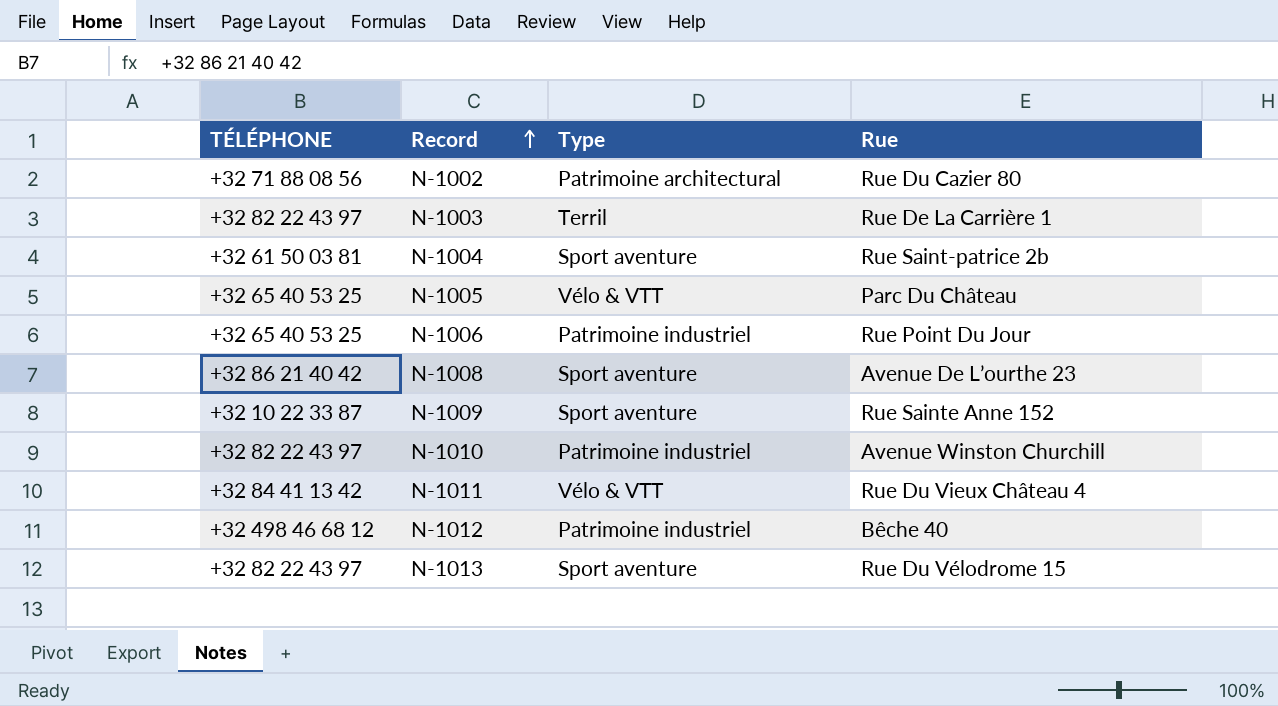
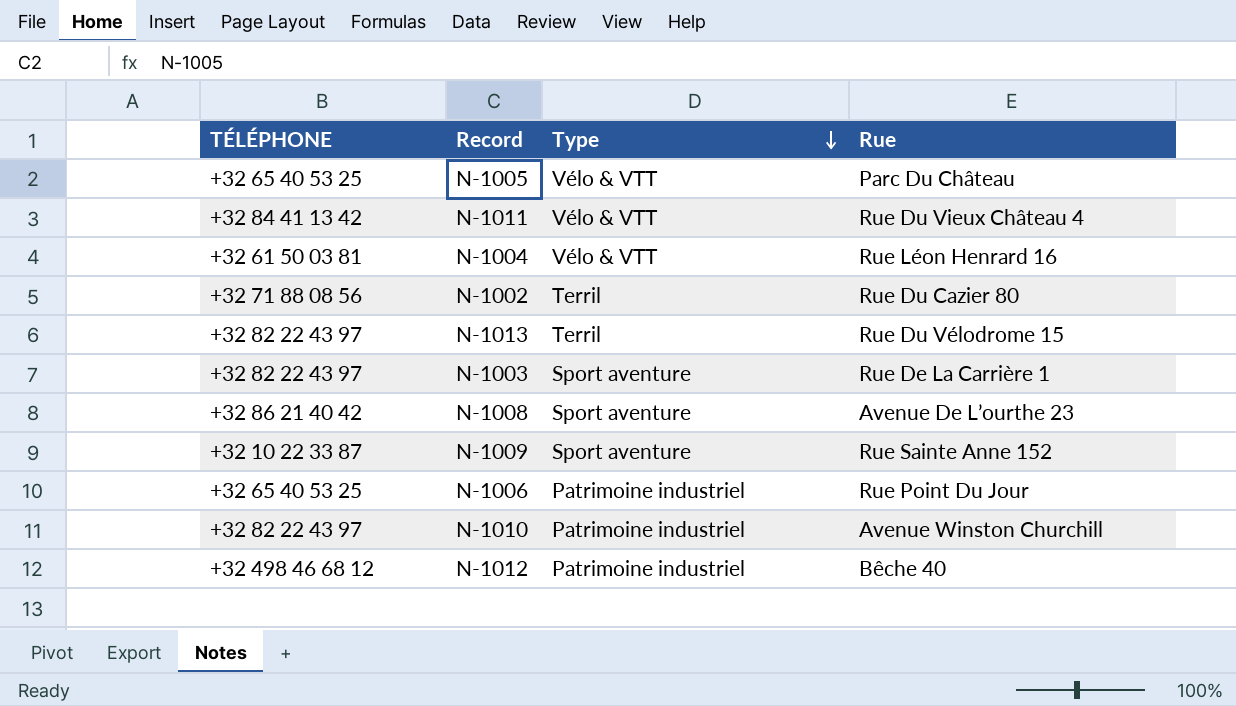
row order: Record ascending -> Type descending
N-1004 | Type: Sport aventure -> Vélo & VTT
N-1004 | Rue: Rue Saint-patrice 2b -> Rue Léon Henrard 16
N-1002 | Type: Patrimoine architectural -> Terril
N-1013 | Type: Sport aventure -> Terril
N-1003 | Type: Terril -> Sport aventure

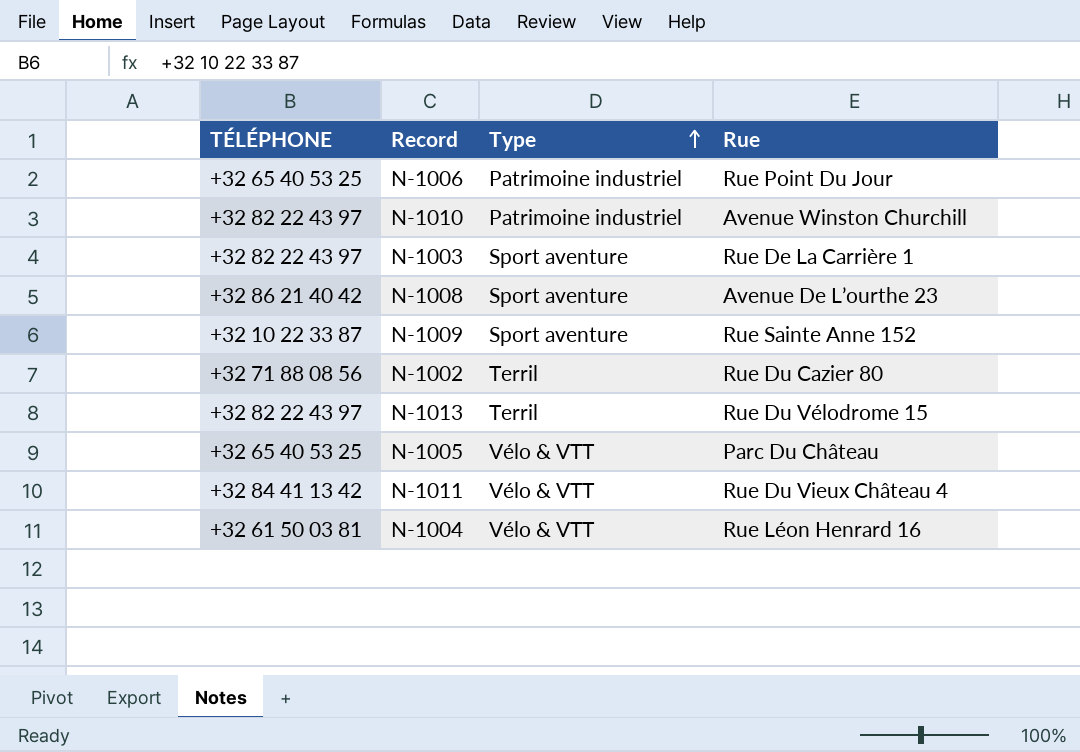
row order: Type descending -> Type ascending
row N-1012: +32 498 46 68 12 | Patrimoine industriel | Bêche 40 -> none

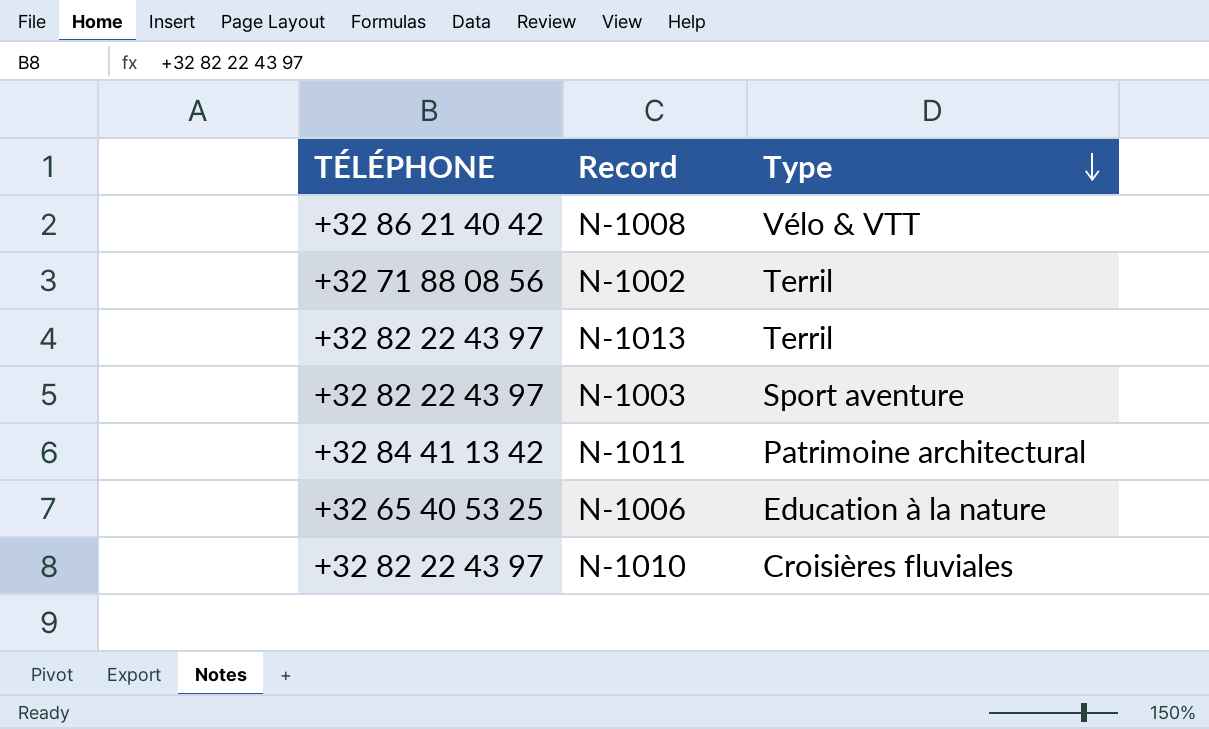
row order: Type ascending -> Type descending
column Rue | position: 4 -> none
row N-1009: +32 10 22 33 87 | Sport aventure | Rue Sainte Anne 152 -> none
row N-1005: +32 65 40 53 25 | Vélo & VTT | Parc Du Château -> none
row N-1004: +32 61 50 03 81 | Vélo & VTT | Rue Léon Henrard 16 -> none
N-1008 | Type: Sport aventure -> Vélo & VTT
N-1011 | Type: Vélo & VTT -> Patrimoine architectural
N-1006 | Type: Patrimoine industriel -> Education à la nature
N-1010 | Type: Patrimoine industriel -> Croisières fluviales

